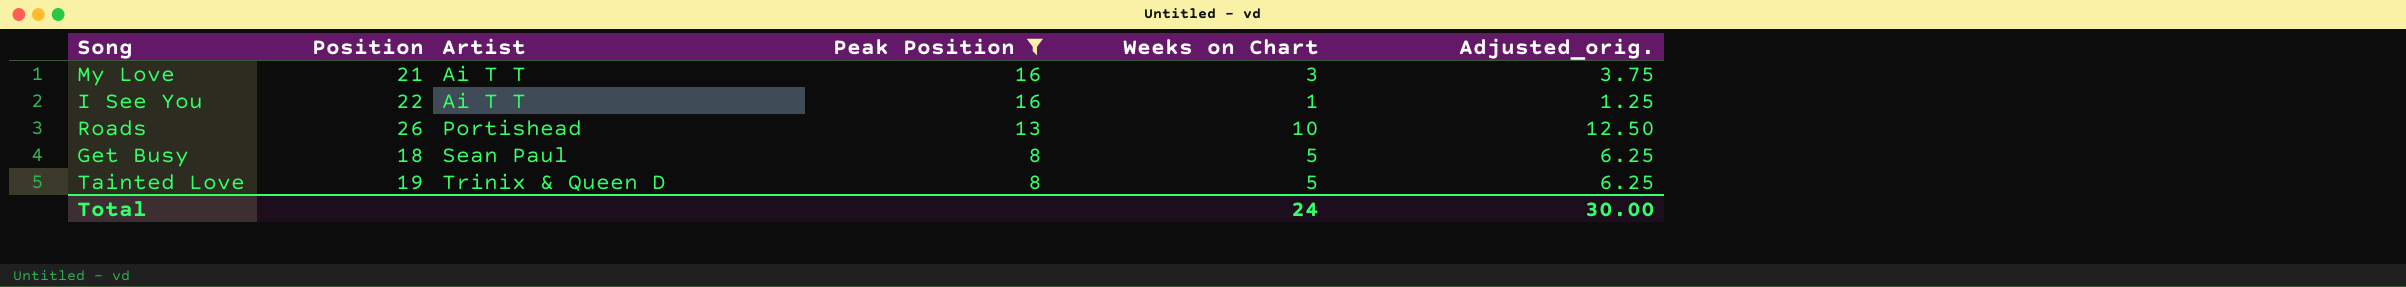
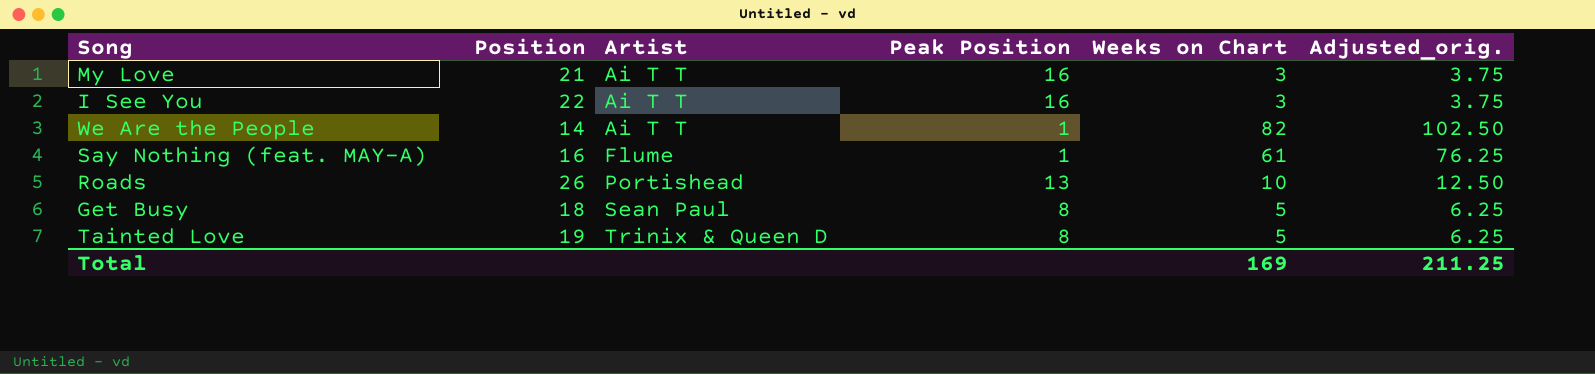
filter: Peak Position != 1 -> none
I See You | Weeks on Chart: 1 -> 3
I See You | Adjusted_orig.: 1.25 -> 3.75
Total | Weeks on Chart: 24 -> 169
Total | Adjusted_orig.: 30.00 -> 211.25

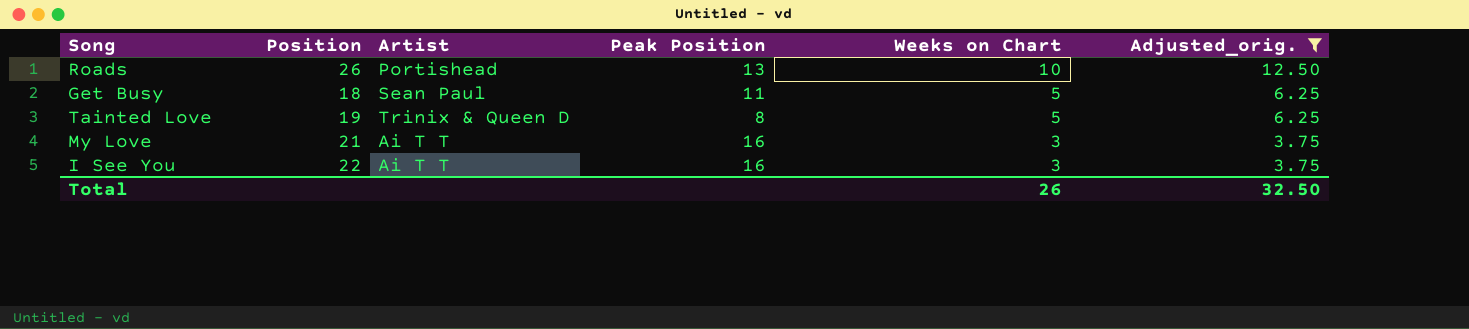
filter: none -> Adjusted_orig. <= 12.50
row order: Artist ascending -> Weeks on Chart descending
Get Busy | Peak Position: 8 -> 11
Total | Weeks on Chart: 169 -> 26
Total | Adjusted_orig.: 211.25 -> 32.50

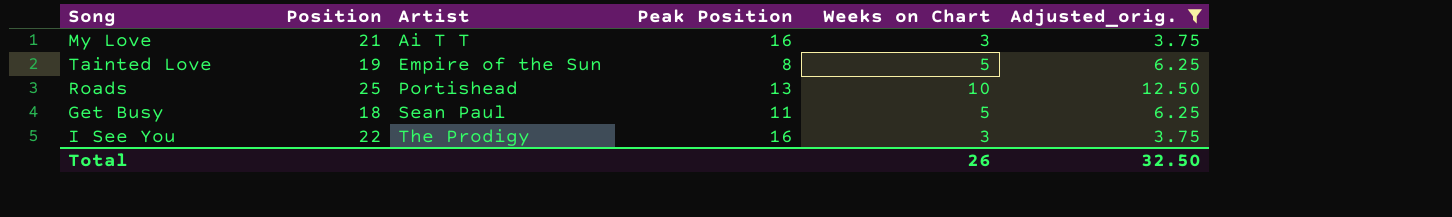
row order: Weeks on Chart descending -> Artist ascending
Tainted Love | Artist: Trinix & Queen D -> Empire of the Sun
Roads | Position: 26 -> 25
I See You | Artist: Ai T T -> The Prodigy

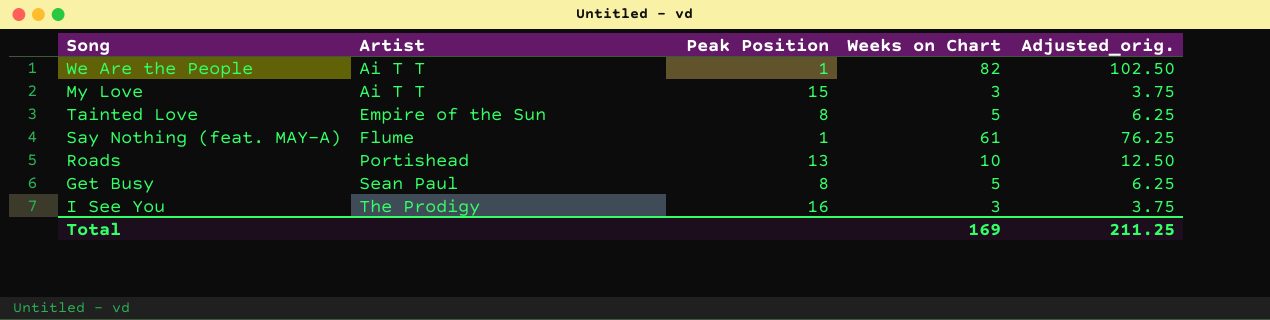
filter: Adjusted_orig. <= 12.50 -> none
column Position | position: 2 -> none
My Love | Peak Position: 16 -> 15
Get Busy | Peak Position: 11 -> 8
Total | Weeks on Chart: 26 -> 169
Total | Adjusted_orig.: 32.50 -> 211.25

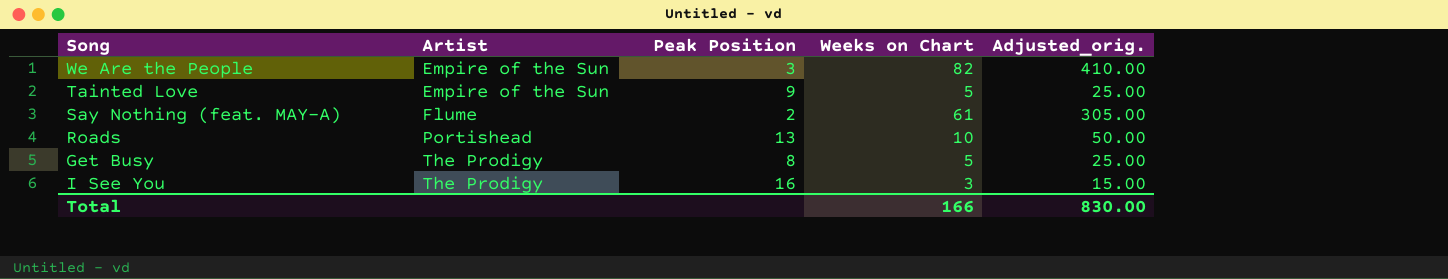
column Adjusted_orig. | formula: [Weeks on Chart] * 1.25 -> [Weeks on Chart] * 5
row My Love: Ai T T | 15 | 3 | 3.75 -> none
We Are the People | Artist: Ai T T -> Empire of the Sun
We Are the People | Peak Position: 1 -> 3
Tainted Love | Peak Position: 8 -> 9
Say Nothing (feat. MAY-A) | Peak Position: 1 -> 2
Get Busy | Artist: Sean Paul -> The Prodigy
Total | Weeks on Chart: 169 -> 166
Total | Adjusted_orig.: 211.25 -> 830.00

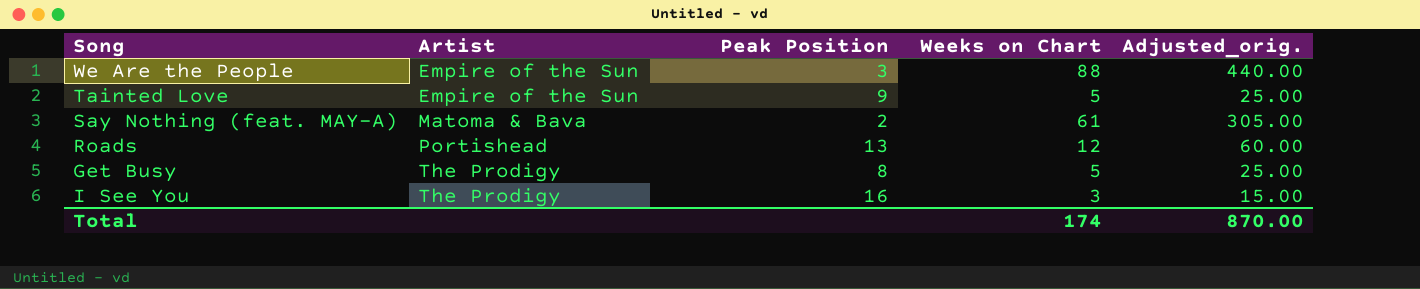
We Are the People | Weeks on Chart: 82 -> 88
We Are the People | Adjusted_orig.: 410.00 -> 440.00
Say Nothing (feat. MAY-A) | Artist: Flume -> Matoma & Bava
Roads | Weeks on Chart: 10 -> 12
Roads | Adjusted_orig.: 50.00 -> 60.00
Total | Weeks on Chart: 166 -> 174
Total | Adjusted_orig.: 830.00 -> 870.00

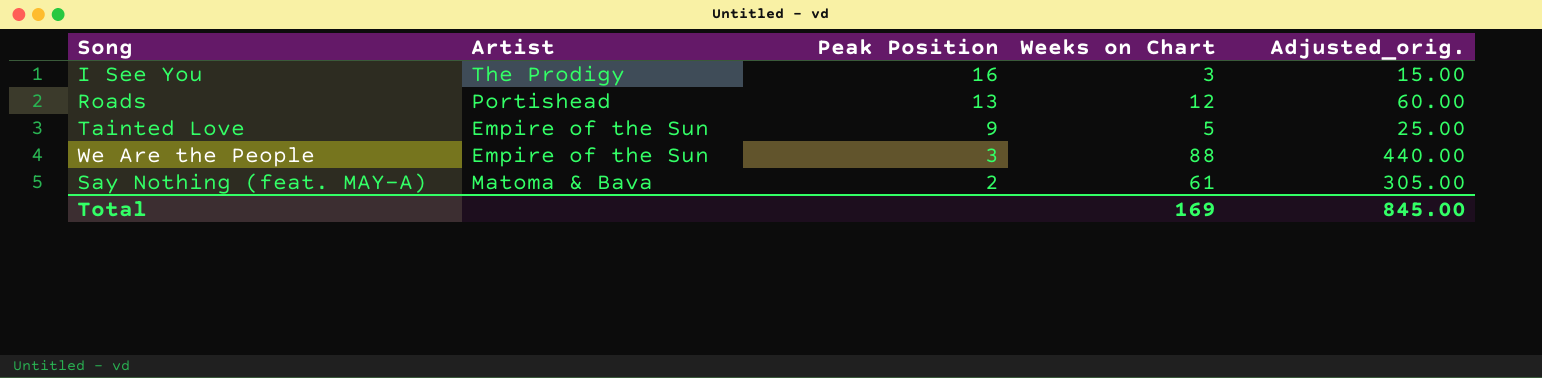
row order: Artist ascending -> Peak Position descending
row Get Busy: The Prodigy | 8 | 5 | 25.00 -> none
Total | Weeks on Chart: 174 -> 169
Total | Adjusted_orig.: 870.00 -> 845.00

